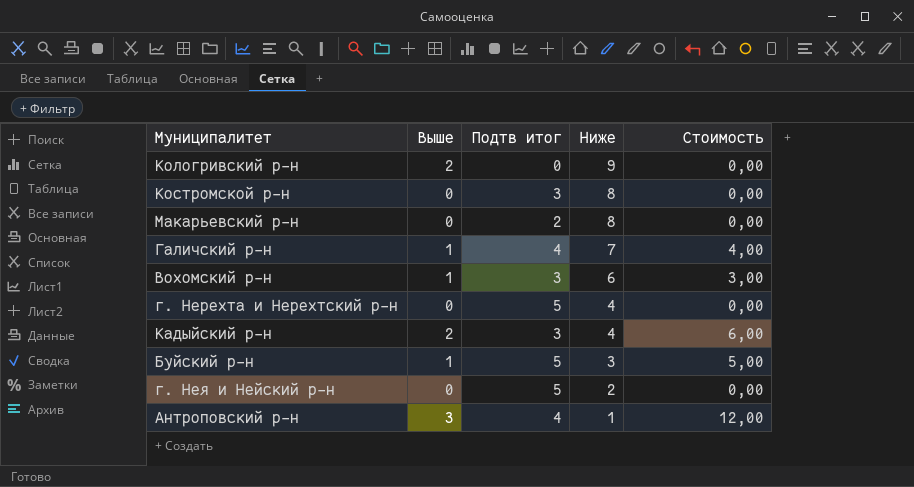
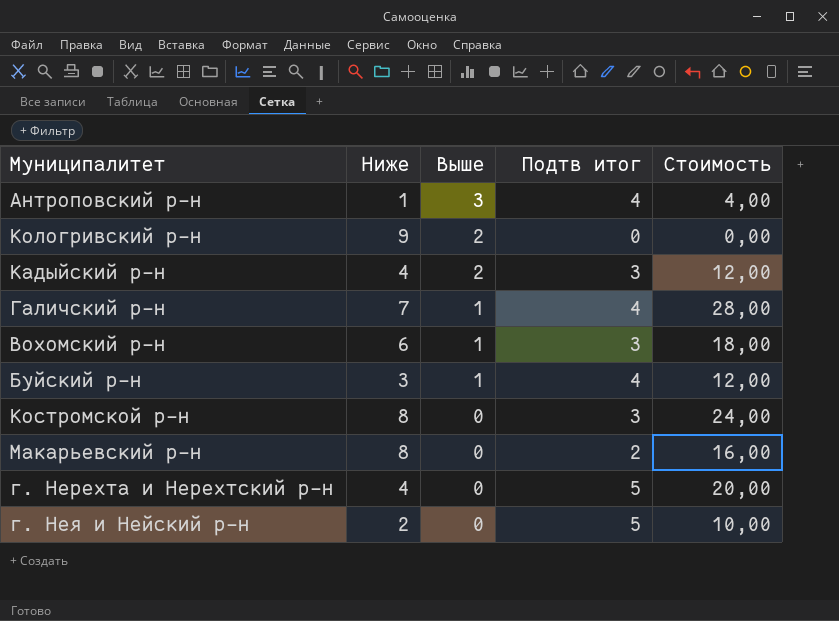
row order: Ниже descending -> Выше descending
column Ниже | position: 4 -> 2
column Стоимость | formula: [Выше] * [Подтв итог] -> [Ниже] * [Подтв итог]
Буйский р-н | Подтв итог: 5 -> 4

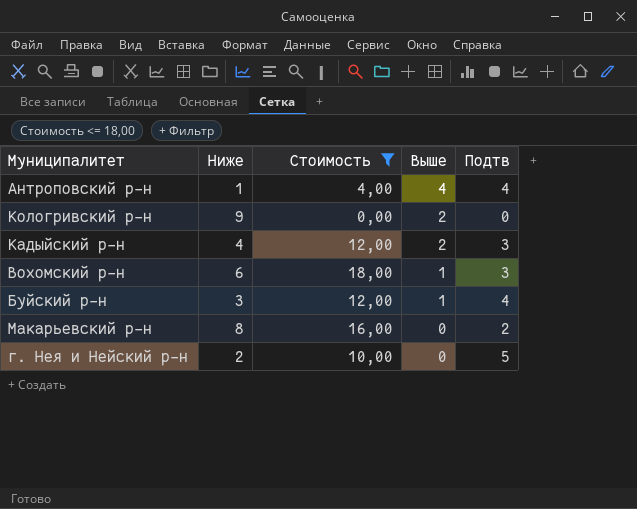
filter: none -> Стоимость <= 18,00
column Стоимость | position: 5 -> 3
column name: Подтв итог -> Подтв
Антроповский р-н | Выше: 3 -> 4

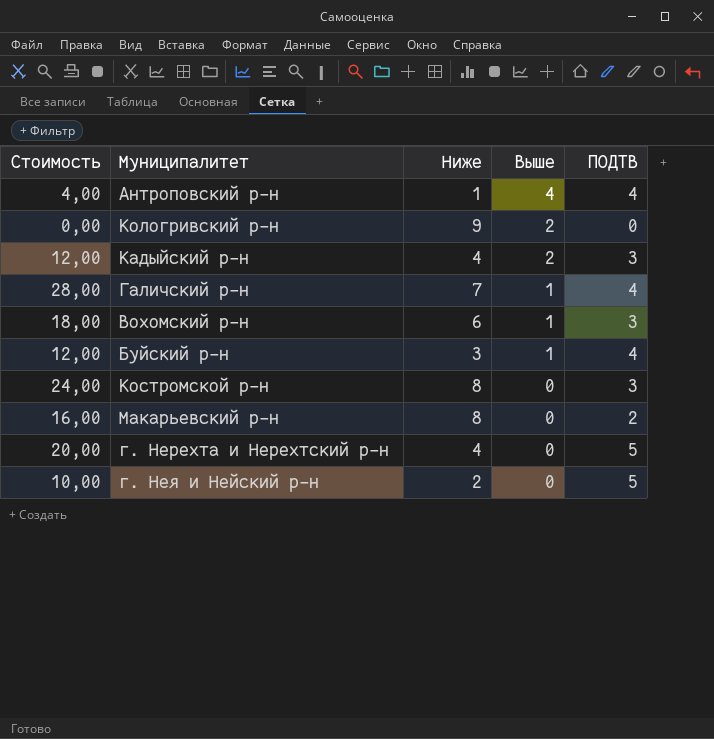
filter: Стоимость <= 18,00 -> none
column Стоимость | position: 3 -> 1
column name: Подтв -> ПОДТВ

